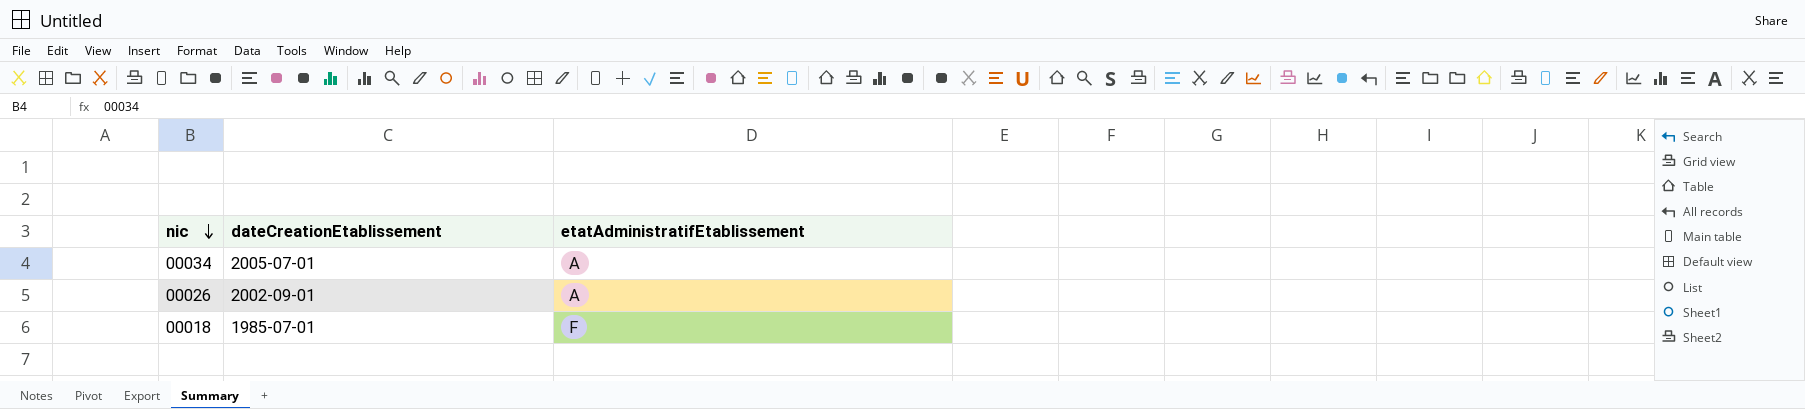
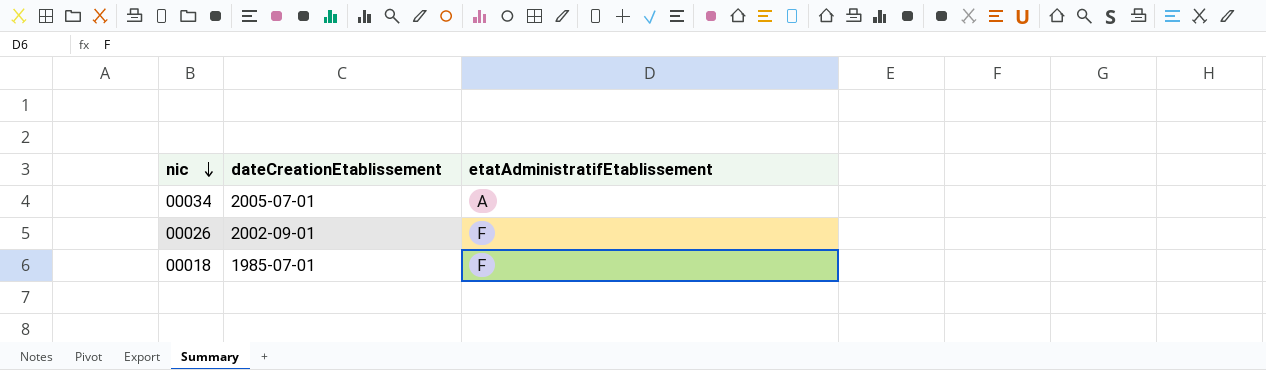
00026 | etatAdministratifEtablissement: A -> F

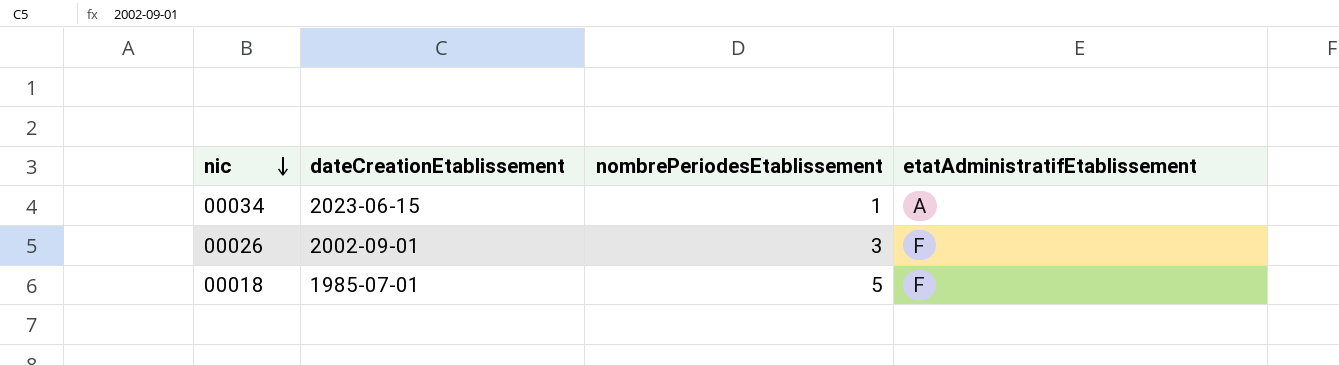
column nombrePeriodesEtablissement | position: none -> 3
00034 | dateCreationEtablissement: 2005-07-01 -> 2023-06-15

